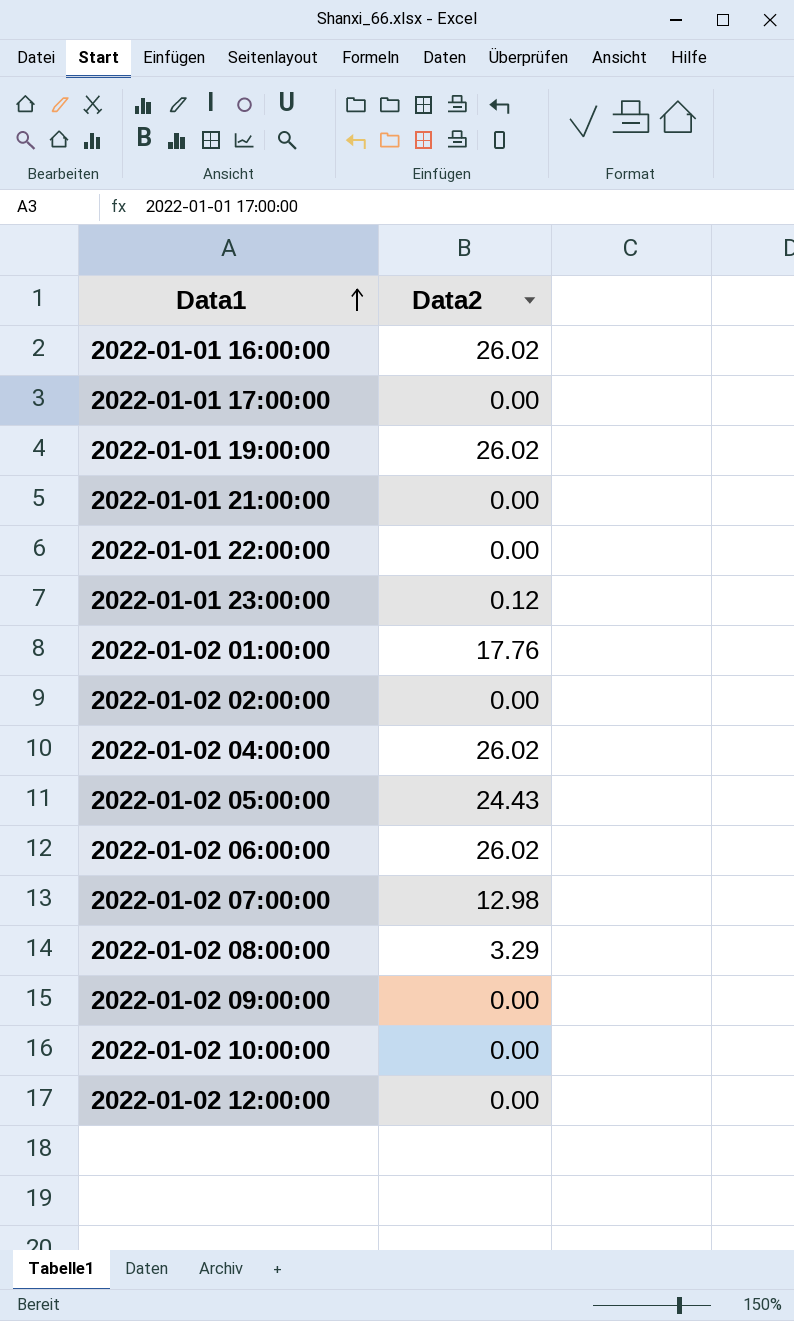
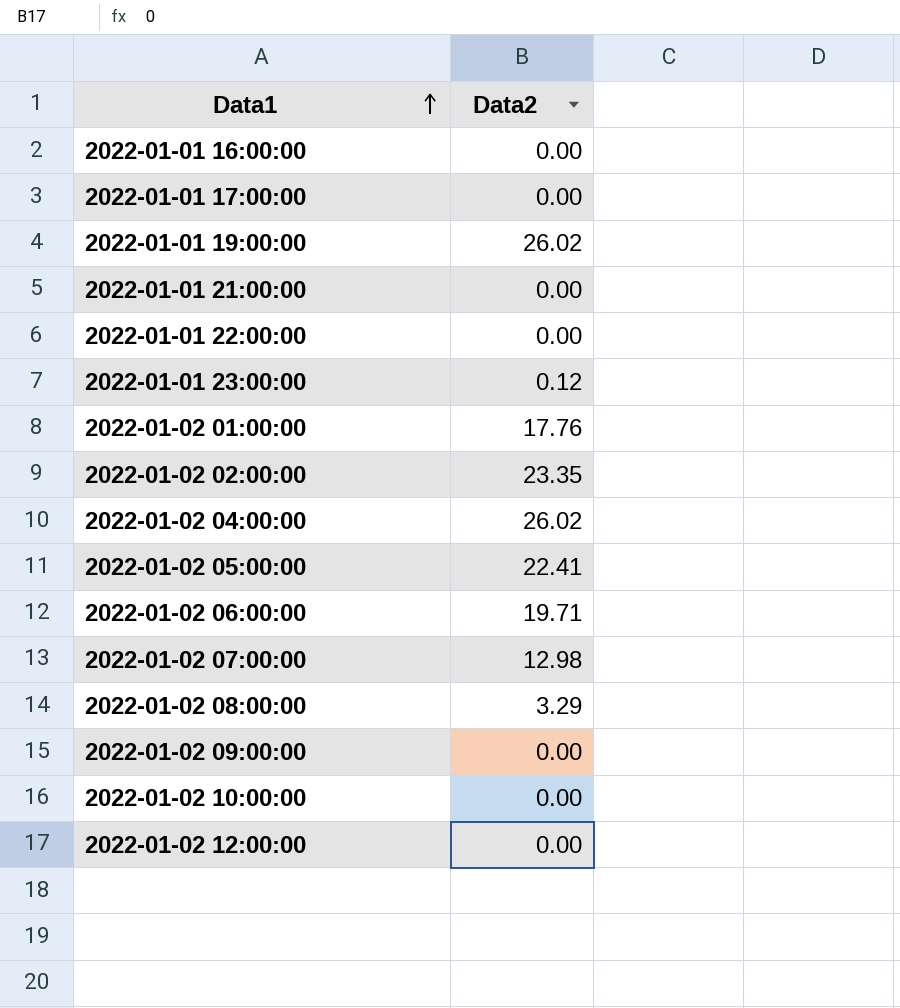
2022-01-01 16:00:00 | Data2: 26.02 -> 0.00
2022-01-02 02:00:00 | Data2: 0.00 -> 23.35
2022-01-02 05:00:00 | Data2: 24.43 -> 22.41
2022-01-02 06:00:00 | Data2: 26.02 -> 19.71

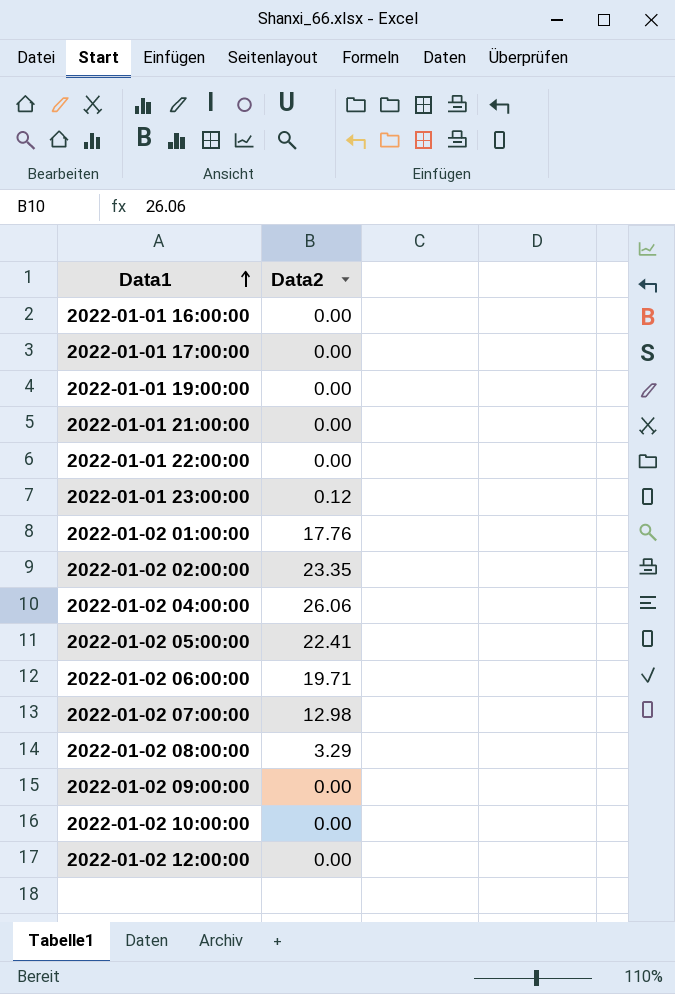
2022-01-01 19:00:00 | Data2: 26.02 -> 0.00
2022-01-02 04:00:00 | Data2: 26.02 -> 26.06

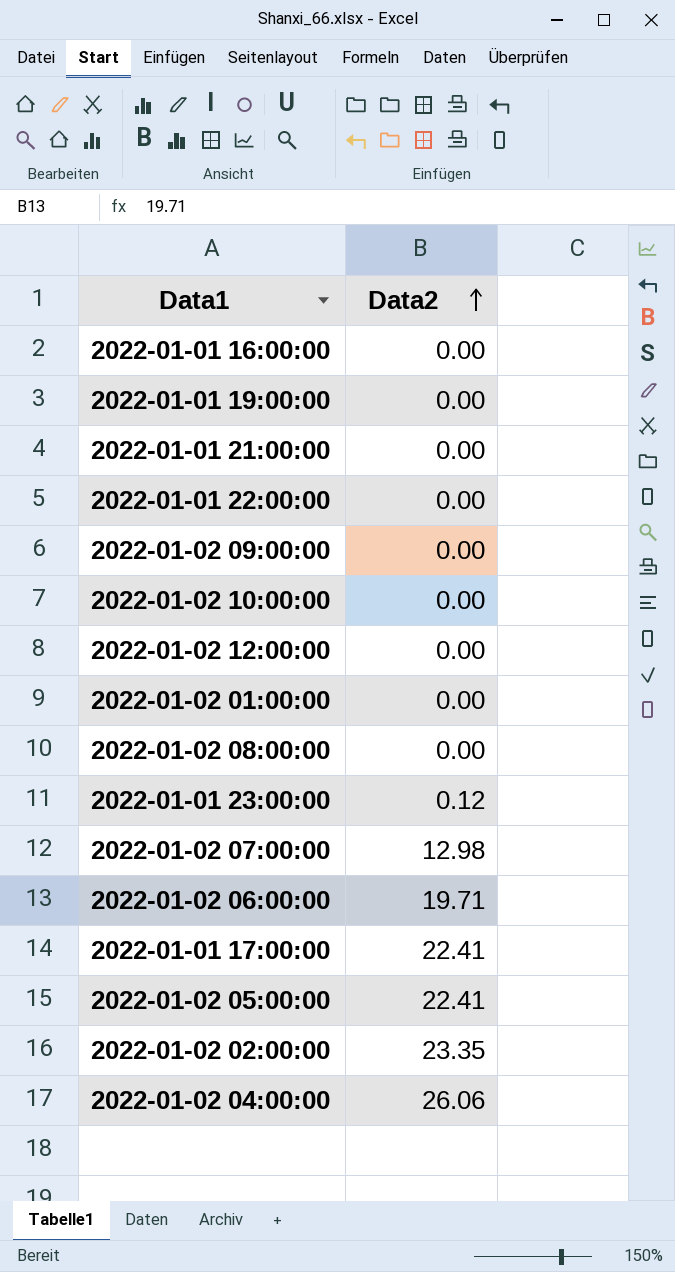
row order: Data1 ascending -> Data2 ascending
2022-01-02 01:00:00 | Data2: 17.76 -> 0.00
2022-01-02 08:00:00 | Data2: 3.29 -> 0.00
2022-01-01 17:00:00 | Data2: 0.00 -> 22.41

